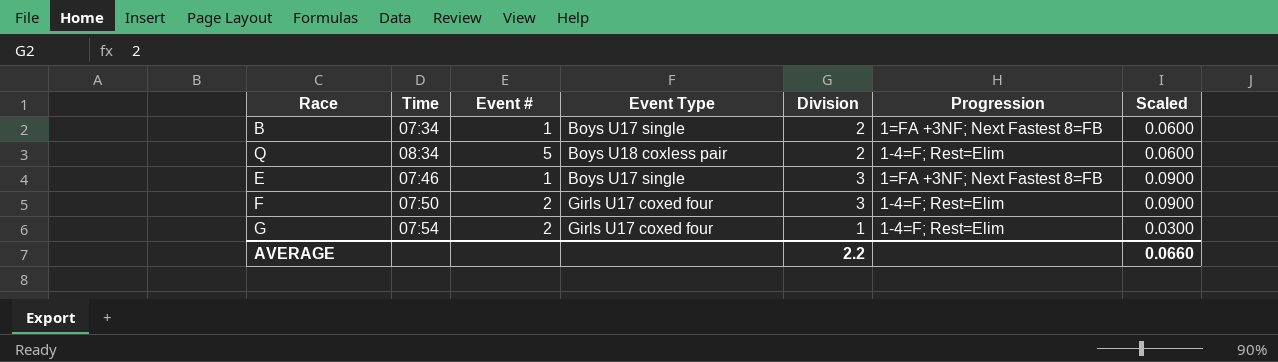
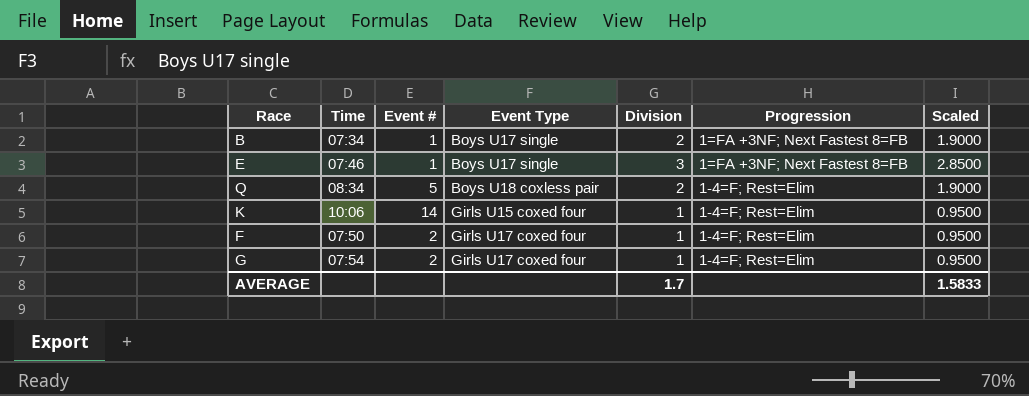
row order: none -> Event Type ascending
column Scaled | formula: [Division] * 0.03 -> [Division] * 0.95
row K: none -> 10:06 | 14 | Girls U15 coxed four | 1 | 1-4=F; Rest=Elim | 0.9500
F | Division: 3 -> 1
AVERAGE | Division: 2.2 -> 1.7
AVERAGE | Scaled: 0.0660 -> 1.5833

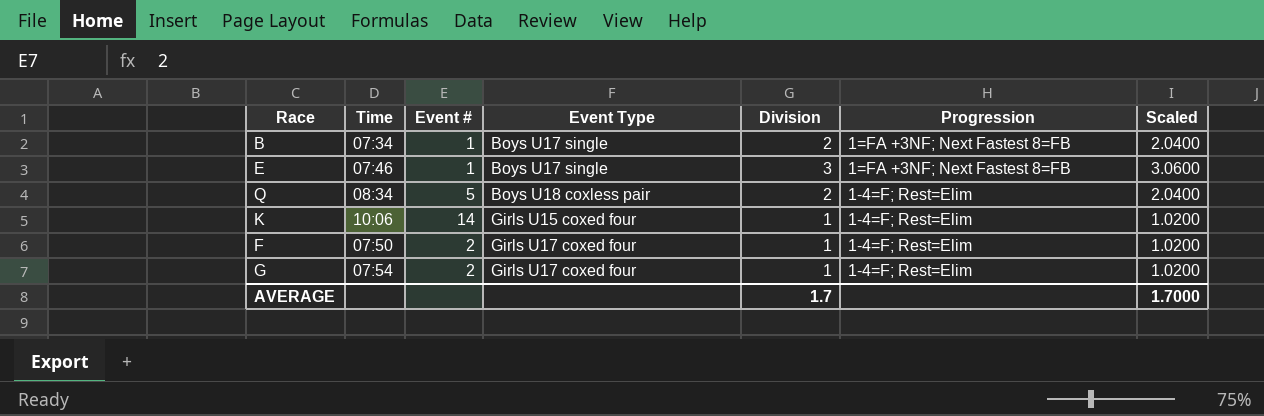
column Scaled | formula: [Division] * 0.95 -> [Division] * 1.02
AVERAGE | Scaled: 1.5833 -> 1.7000

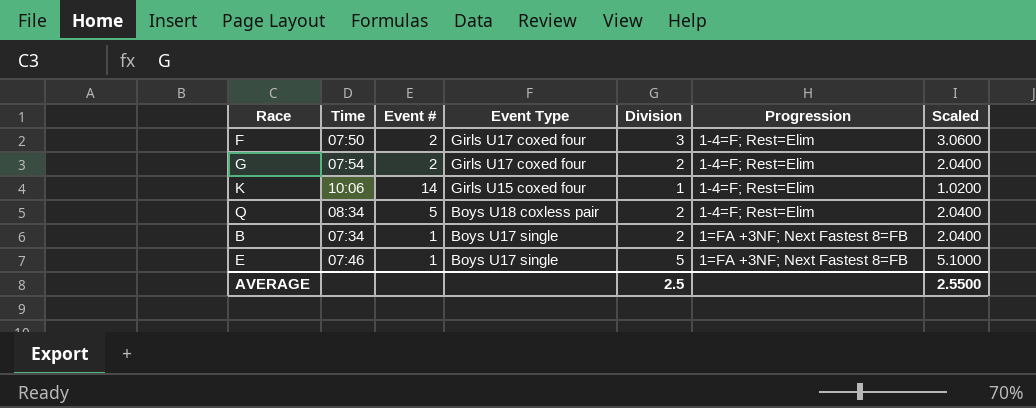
row order: Event Type ascending -> Event Type descending
F | Division: 1 -> 3
F | Scaled: 1.0200 -> 3.0600
G | Division: 1 -> 2
G | Scaled: 1.0200 -> 2.0400
E | Division: 3 -> 5
E | Scaled: 3.0600 -> 5.1000
AVERAGE | Division: 1.7 -> 2.5
AVERAGE | Scaled: 1.7000 -> 2.5500

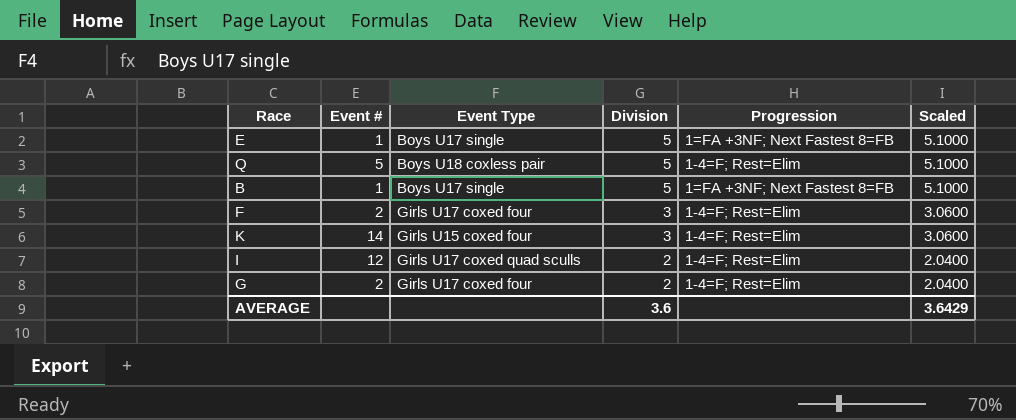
row order: Event Type descending -> Division descending
column Time | position: 2 -> none
Q | Division: 2 -> 5
Q | Scaled: 2.0400 -> 5.1000
B | Division: 2 -> 5
B | Scaled: 2.0400 -> 5.1000
K | Division: 1 -> 3
K | Scaled: 1.0200 -> 3.0600
row I: none -> 12 | Girls U17 coxed quad sculls | 2 | 1-4=F; Rest=Elim | 2.0400
AVERAGE | Division: 2.5 -> 3.6
AVERAGE | Scaled: 2.5500 -> 3.6429

